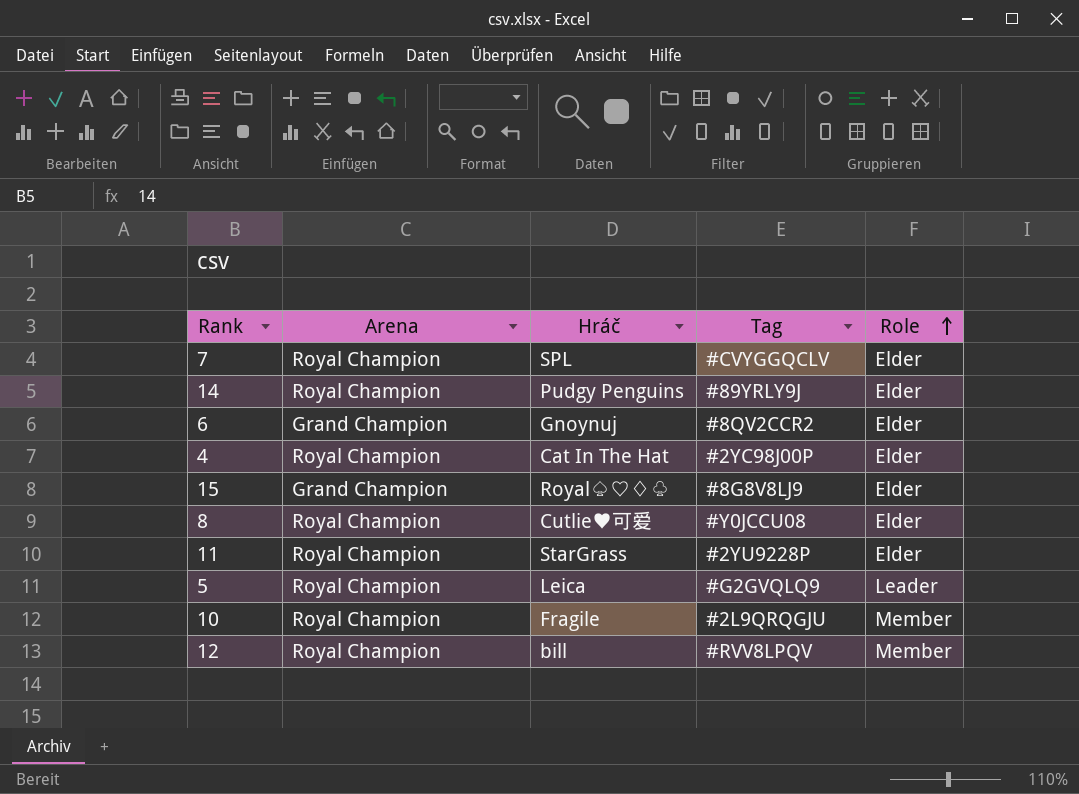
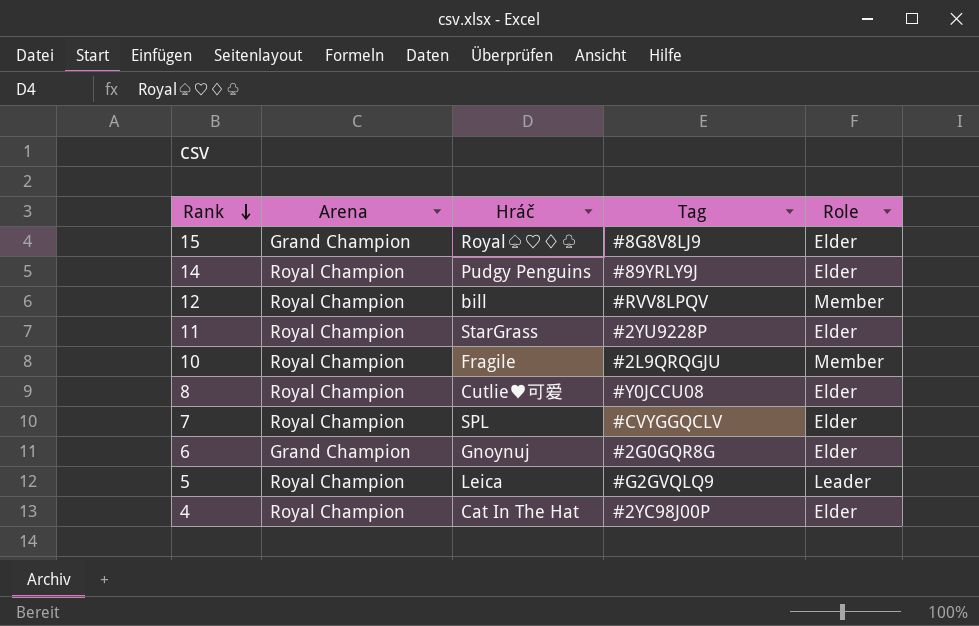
row order: Role ascending -> Rank descending
6 | Tag: #8QV2CCR2 -> #2G0GQR8G

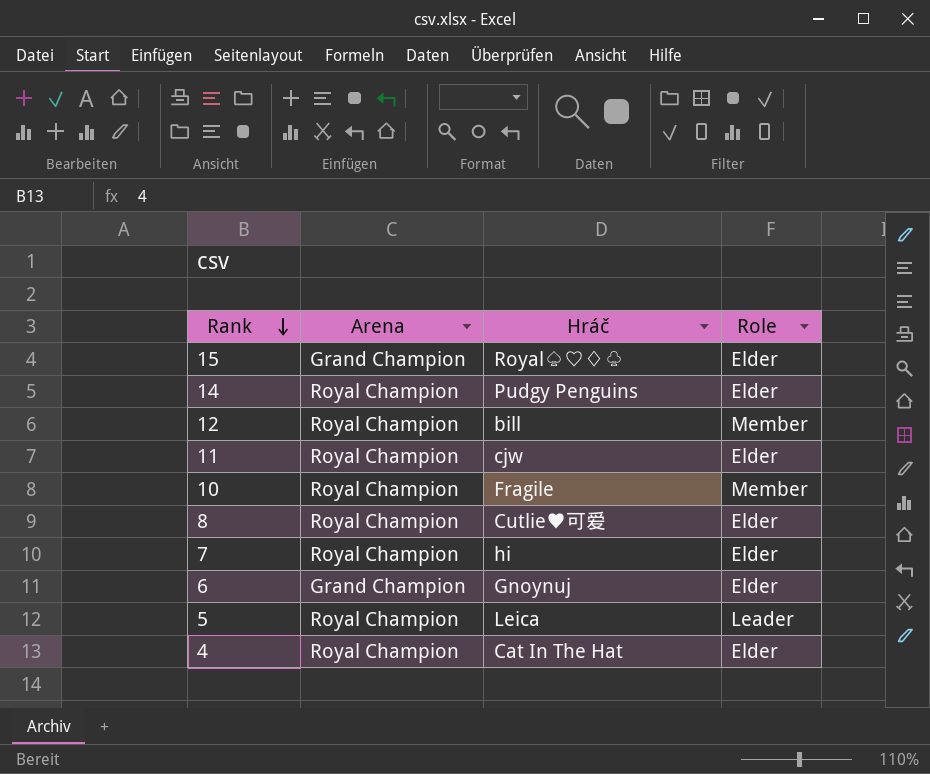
column Tag | position: 4 -> none
11 | Hráč: StarGrass -> cjw
7 | Hráč: SPL -> hi

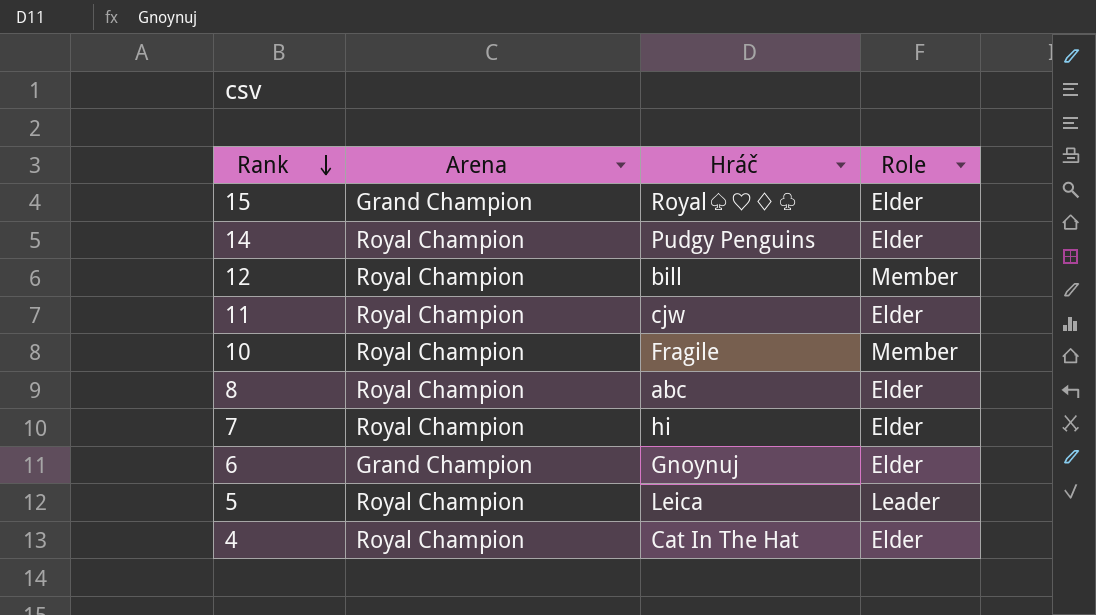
8 | Hráč: Cutlie♥可爱 -> abc

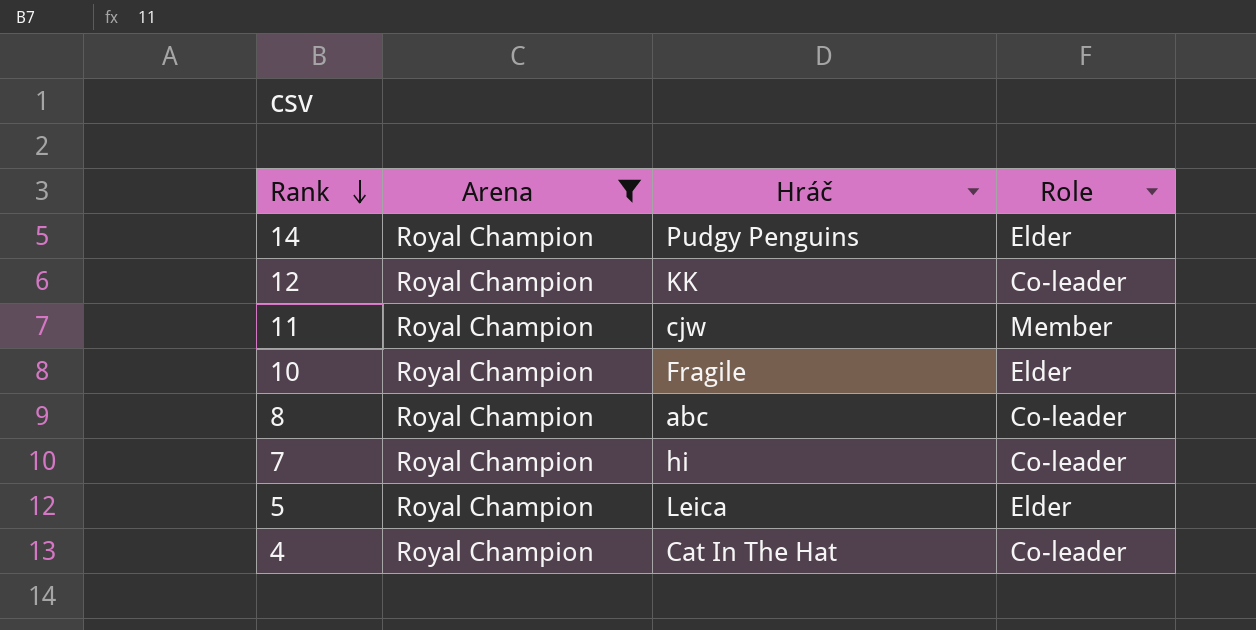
filter: none -> Arena = Royal Champion
12 | Hráč: bill -> KK
12 | Role: Member -> Co-leader
11 | Role: Elder -> Member
10 | Role: Member -> Elder
8 | Role: Elder -> Co-leader
7 | Role: Elder -> Co-leader
5 | Role: Leader -> Elder
4 | Role: Elder -> Co-leader

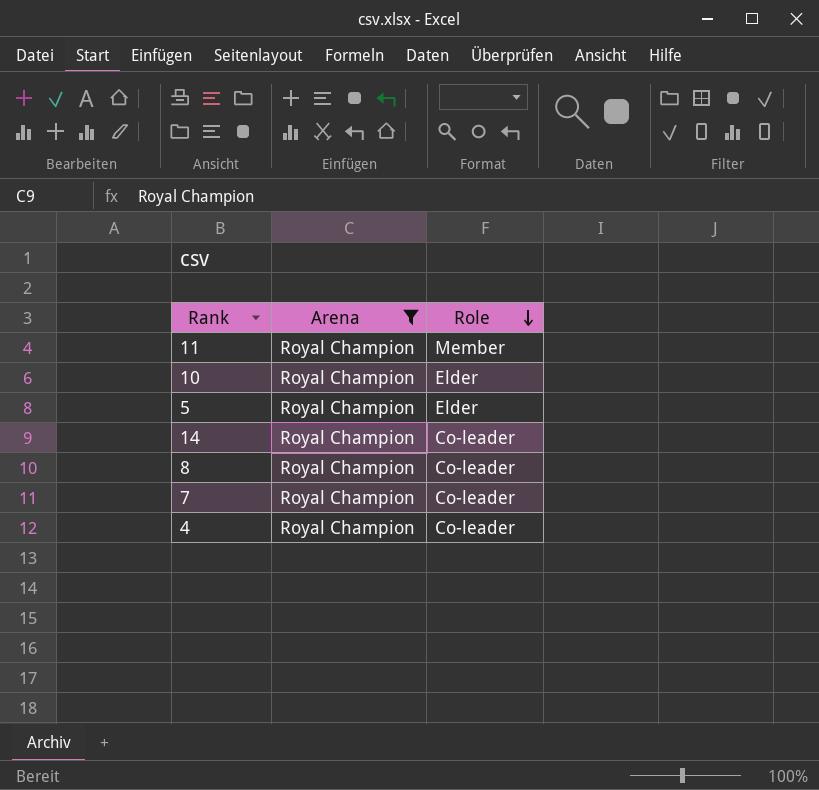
row order: Rank descending -> Role descending
column Hráč | position: 3 -> none
row 12: Royal Champion | KK | Co-leader -> none
14 | Role: Elder -> Co-leader

